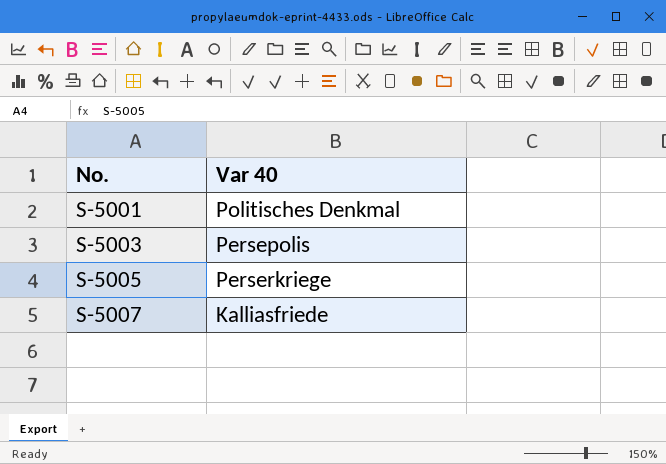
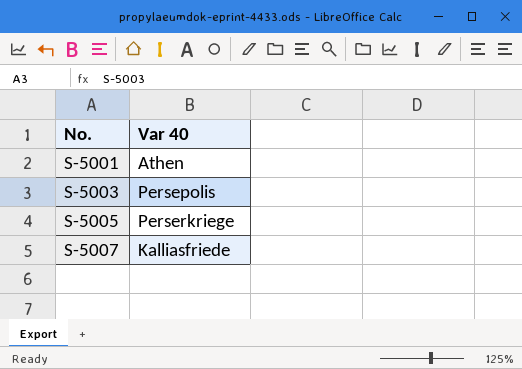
S-5001 | Var 40: Politisches Denkmal -> Athen

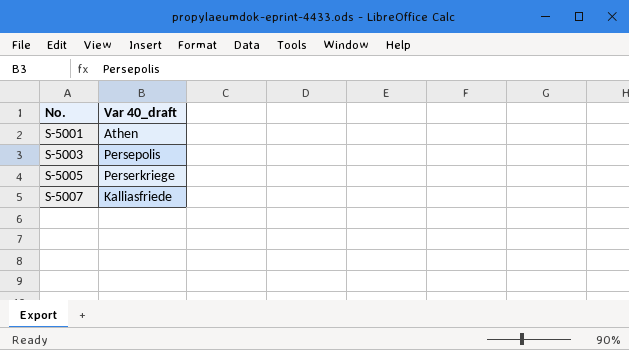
column name: Var 40 -> Var 40_draft

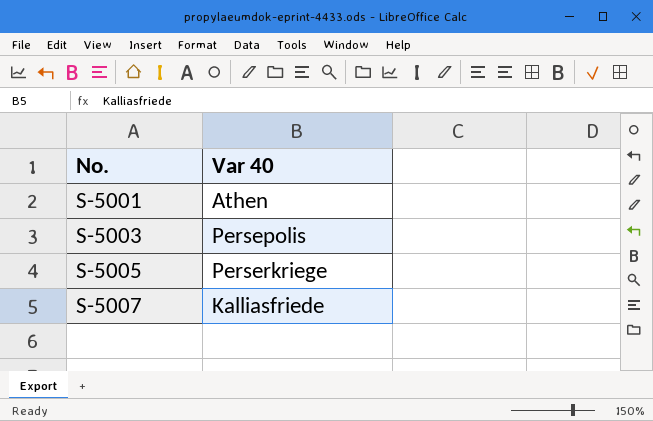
column name: Var 40_draft -> Var 40

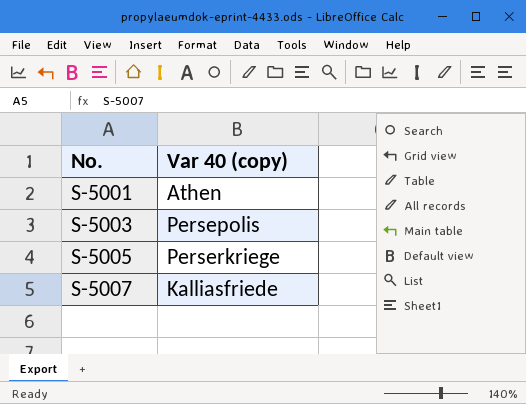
column name: Var 40 -> Var 40 (copy)

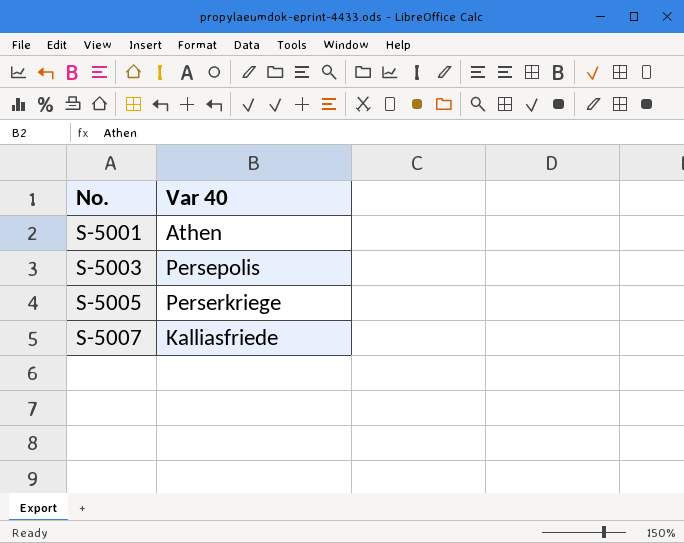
column name: Var 40 (copy) -> Var 40

